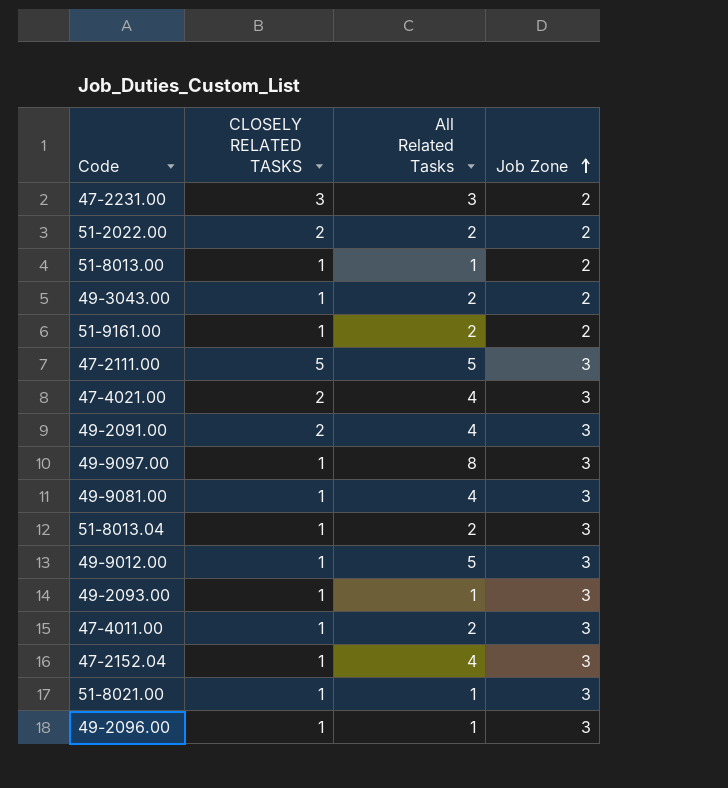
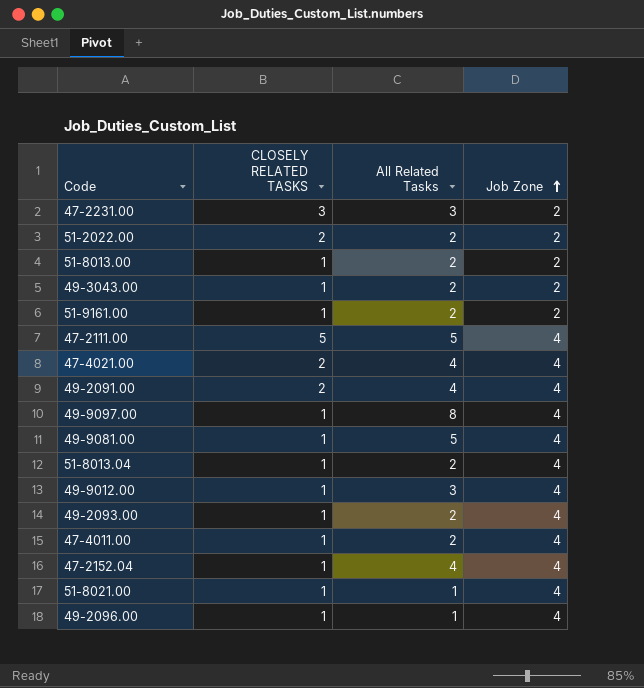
51-8013.00 | All Related Tasks: 1 -> 2
47-2111.00 | Job Zone: 3 -> 4
47-4021.00 | Job Zone: 3 -> 4
49-2091.00 | Job Zone: 3 -> 4
49-9097.00 | Job Zone: 3 -> 4
49-9081.00 | All Related Tasks: 4 -> 5
49-9081.00 | Job Zone: 3 -> 4
51-8013.04 | Job Zone: 3 -> 4
49-9012.00 | All Related Tasks: 5 -> 3
49-9012.00 | Job Zone: 3 -> 4
49-2093.00 | All Related Tasks: 1 -> 2
49-2093.00 | Job Zone: 3 -> 4
47-4011.00 | Job Zone: 3 -> 4
47-2152.04 | Job Zone: 3 -> 4
51-8021.00 | Job Zone: 3 -> 4
49-2096.00 | Job Zone: 3 -> 4

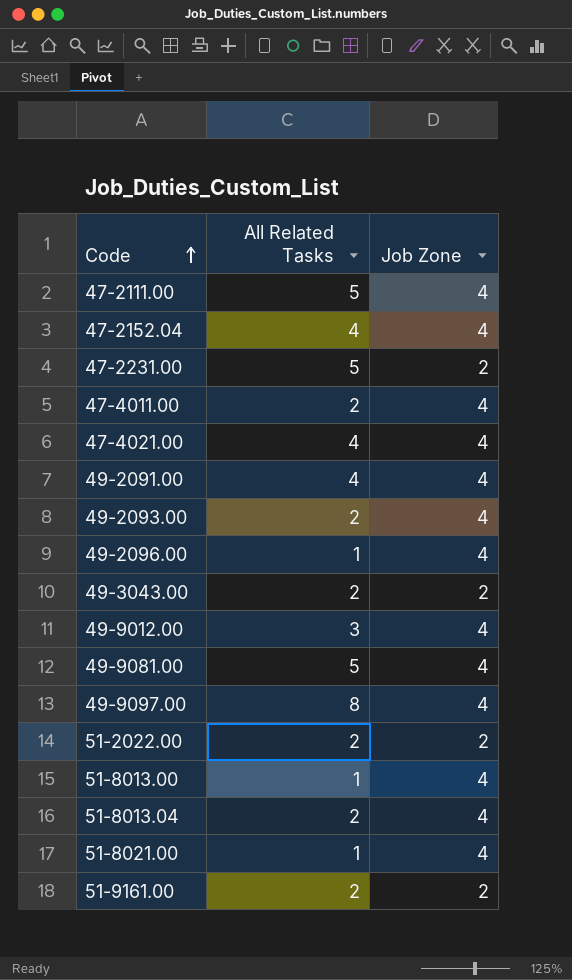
row order: Job Zone ascending -> Code ascending
column CLOSELY RELATED TASKS | position: 2 -> none
47-2231.00 | All Related Tasks: 3 -> 5
51-8013.00 | All Related Tasks: 2 -> 1
51-8013.00 | Job Zone: 2 -> 4

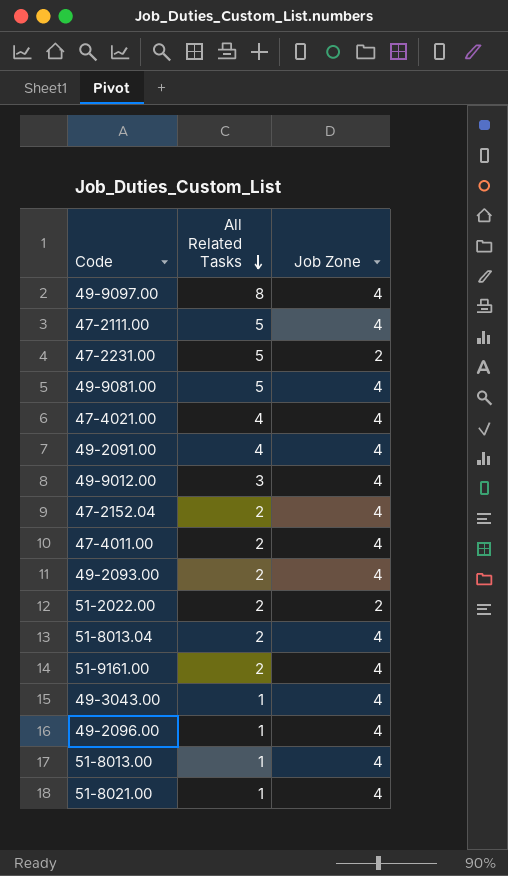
row order: Code ascending -> All Related Tasks descending
47-2152.04 | All Related Tasks: 4 -> 2
51-9161.00 | Job Zone: 2 -> 4
49-3043.00 | All Related Tasks: 2 -> 1
49-3043.00 | Job Zone: 2 -> 4

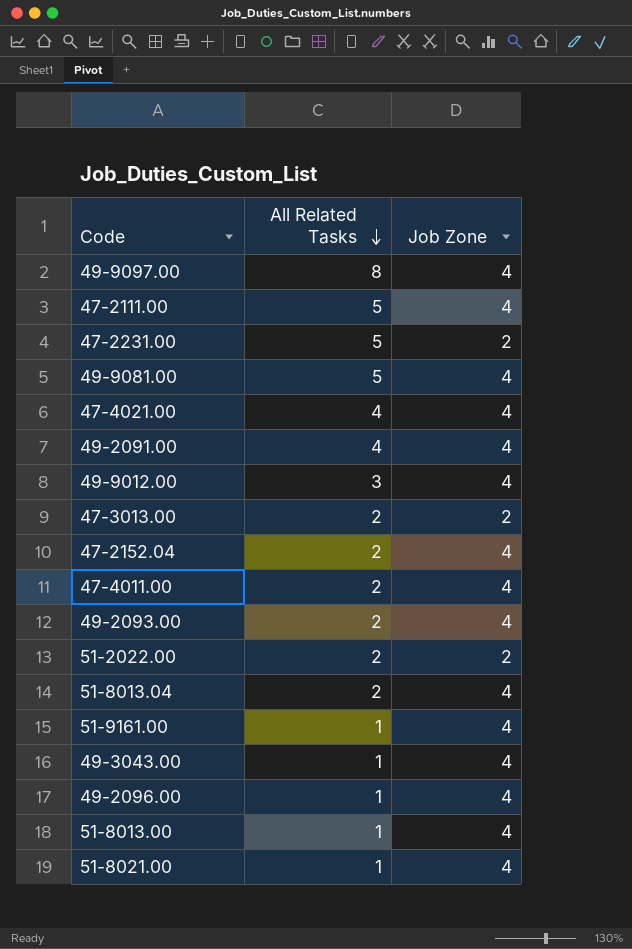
row 47-3013.00: none -> 2 | 2
51-9161.00 | All Related Tasks: 2 -> 1

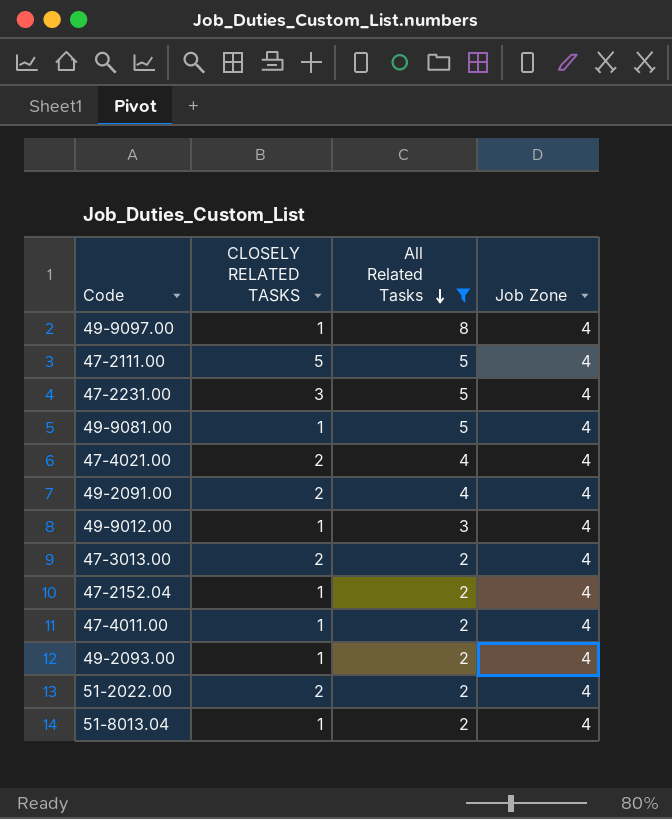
filter: none -> All Related Tasks != 1
column CLOSELY RELATED TASKS | position: none -> 2
47-2231.00 | Job Zone: 2 -> 4
47-3013.00 | Job Zone: 2 -> 4
51-2022.00 | Job Zone: 2 -> 4

